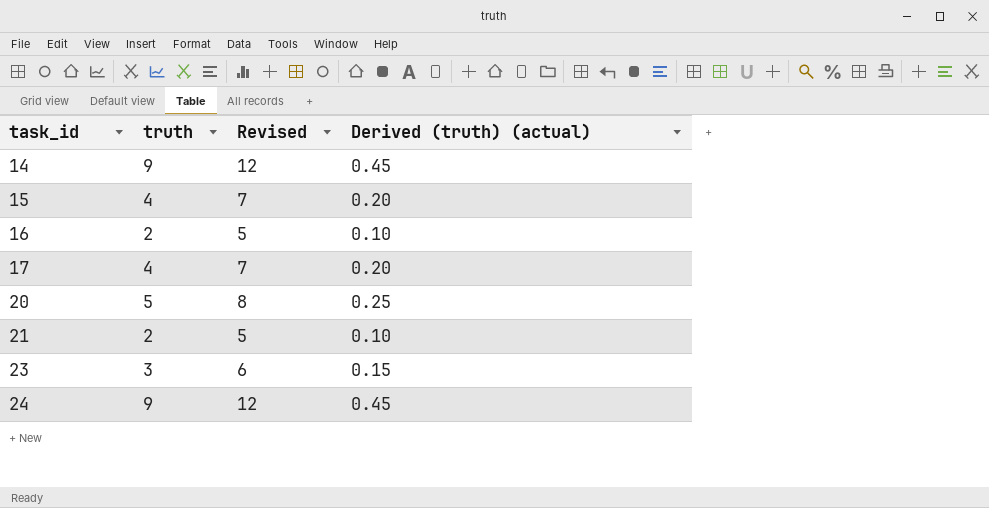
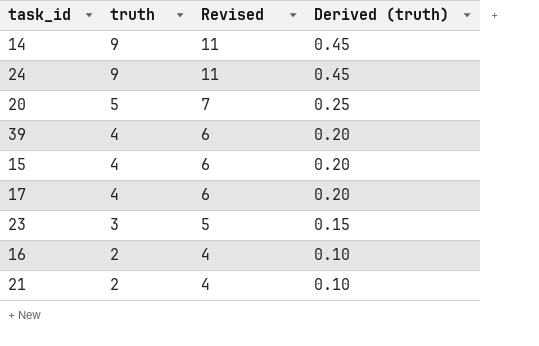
row order: task_id ascending -> truth descending
column Revised | formula: [truth] + 3 -> [truth] + 2
column name: Derived (truth) (actual) -> Derived (truth)
row 39: none -> 4 | 6 | 0.20

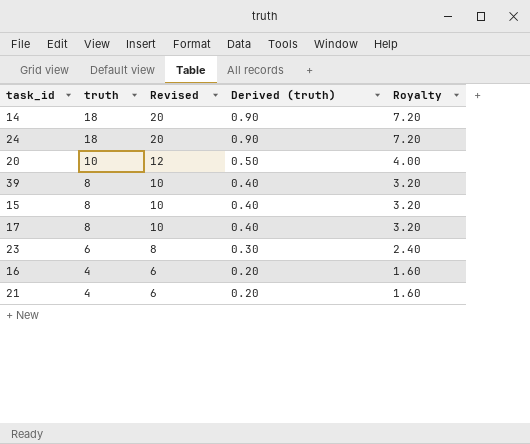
column Royalty | formula: none -> [truth] * 0.4
14 | truth: 9 -> 18
14 | Revised: 11 -> 20
14 | Derived (truth): 0.45 -> 0.90
24 | truth: 9 -> 18
24 | Revised: 11 -> 20
24 | Derived (truth): 0.45 -> 0.90
20 | truth: 5 -> 10
20 | Revised: 7 -> 12
20 | Derived (truth): 0.25 -> 0.50
39 | truth: 4 -> 8
39 | Revised: 6 -> 10
39 | Derived (truth): 0.20 -> 0.40
15 | truth: 4 -> 8
15 | Revised: 6 -> 10
15 | Derived (truth): 0.20 -> 0.40
17 | truth: 4 -> 8
17 | Revised: 6 -> 10
17 | Derived (truth): 0.20 -> 0.40
23 | truth: 3 -> 6
23 | Revised: 5 -> 8
23 | Derived (truth): 0.15 -> 0.30
16 | truth: 2 -> 4
16 | Revised: 4 -> 6
16 | Derived (truth): 0.10 -> 0.20
21 | truth: 2 -> 4
21 | Revised: 4 -> 6
21 | Derived (truth): 0.10 -> 0.20

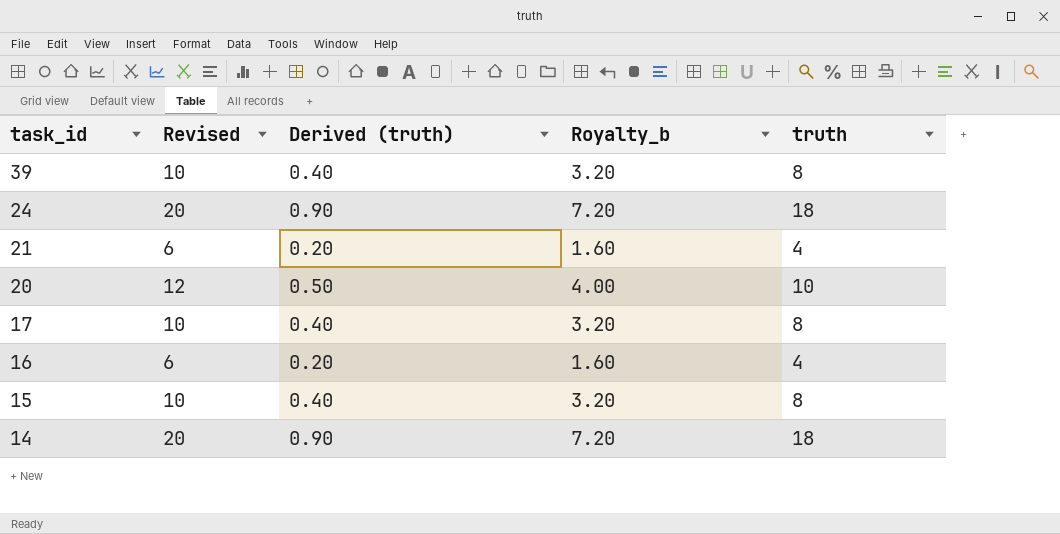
row order: truth descending -> task_id descending
column name: Royalty -> Royalty_b
column truth | position: 2 -> 5
row 23: 6 | 8 | 0.30 | 2.40 -> none

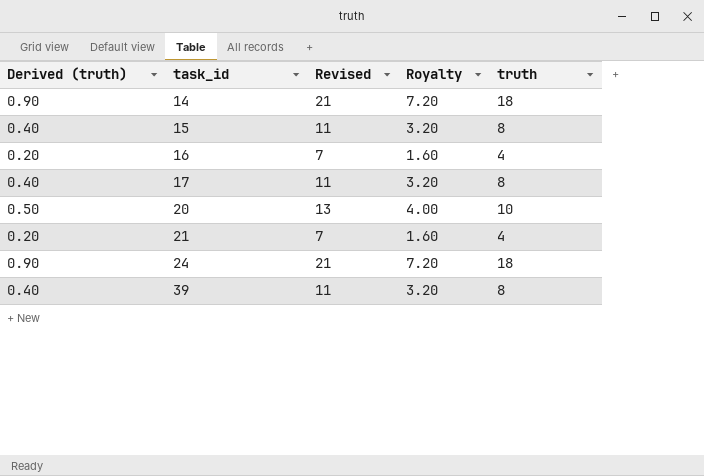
row order: task_id descending -> task_id ascending
column Derived (truth) | position: 3 -> 1
column Revised | formula: [truth] + 2 -> [truth] + 3
column name: Royalty_b -> Royalty

